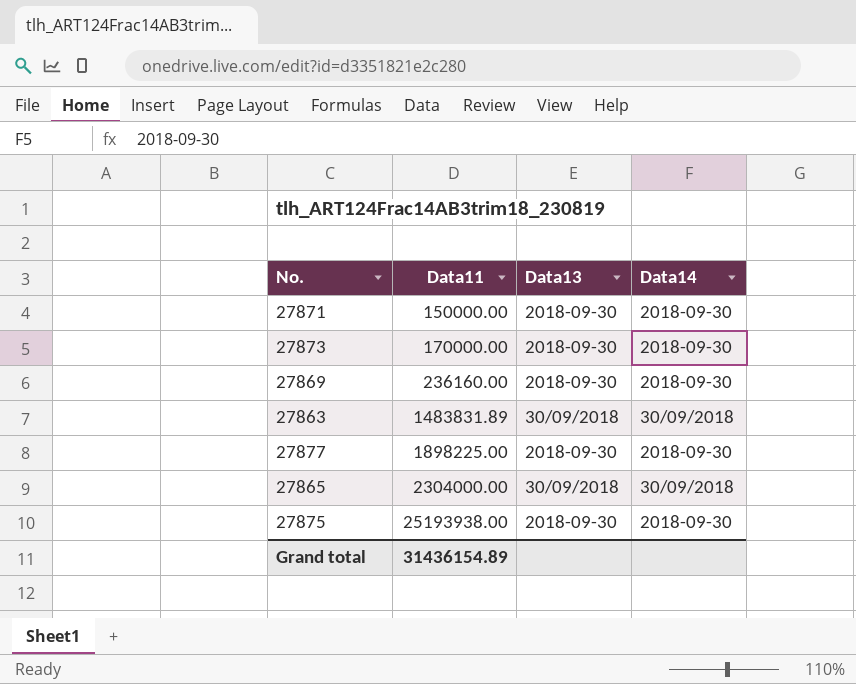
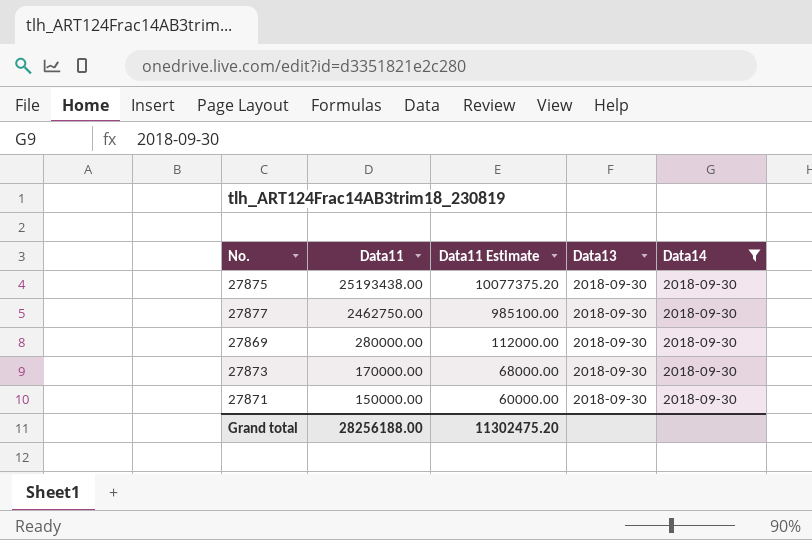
filter: none -> Data14 = 2018-09-30
row order: Data11 ascending -> Data11 descending
column Data11 Estimate | formula: none -> [Data11] * 0.4
27875 | Data11: 25193938.00 -> 25193438.00
27877 | Data11: 1898225.00 -> 2462750.00
27869 | Data11: 236160.00 -> 280000.00
Grand total | Data11: 31436154.89 -> 28256188.00

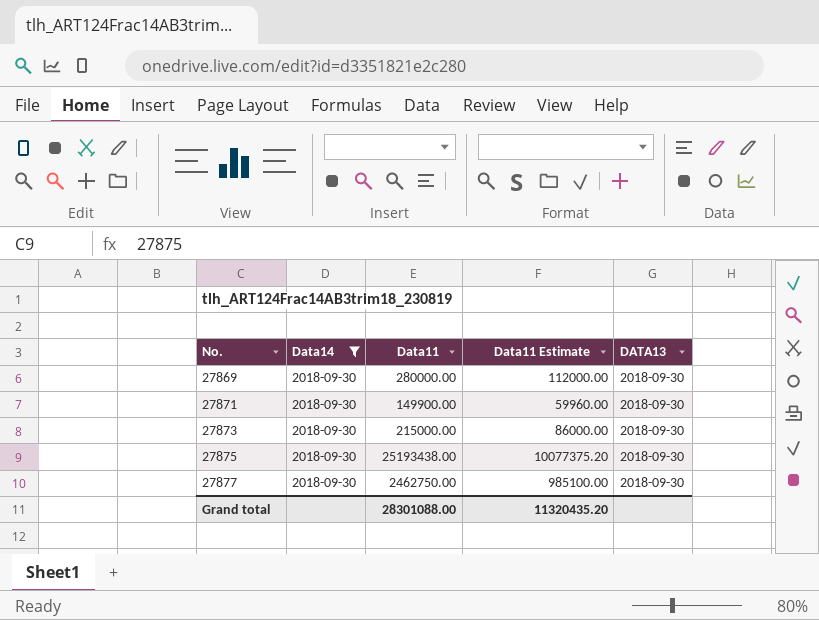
row order: Data11 descending -> No. ascending
column Data14 | position: 5 -> 2
column name: Data13 -> DATA13
27871 | Data11: 150000.00 -> 149900.00
27871 | Data11 Estimate: 60000.00 -> 59960.00
27873 | Data11: 170000.00 -> 215000.00
27873 | Data11 Estimate: 68000.00 -> 86000.00
Grand total | Data11: 28256188.00 -> 28301088.00
Grand total | Data11 Estimate: 11302475.20 -> 11320435.20

